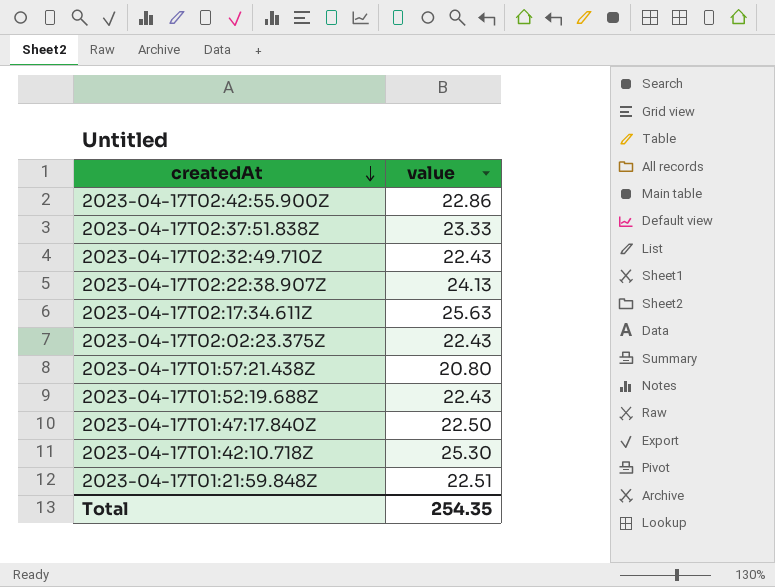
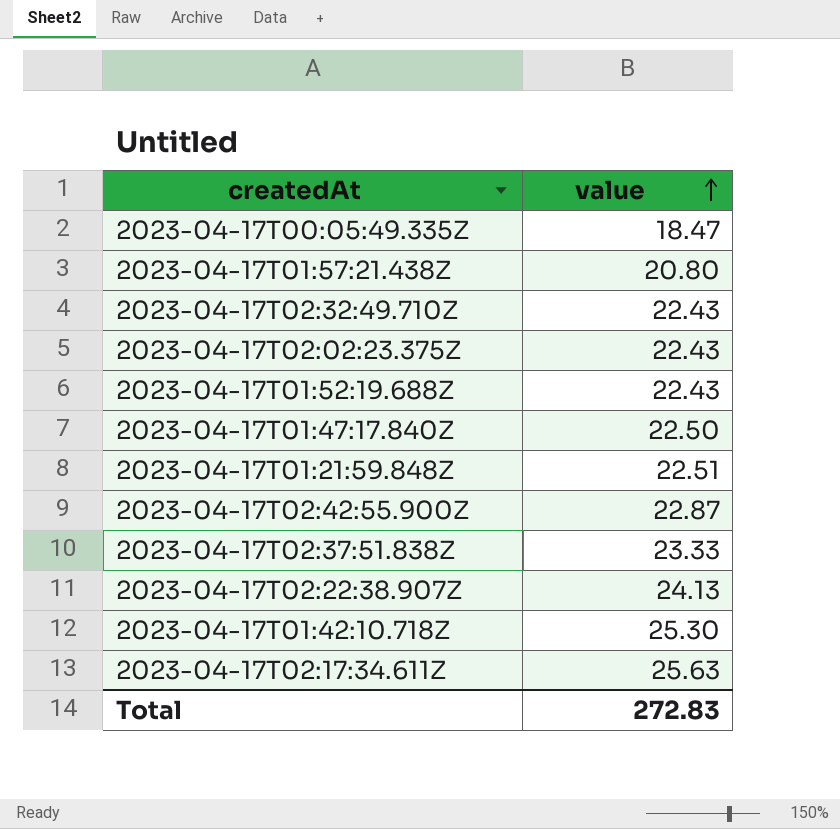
row order: createdAt descending -> value ascending
row 2023-04-17T00:05:49.335Z: none -> 18.47
2023-04-17T02:42:55.900Z | value: 22.86 -> 22.87
Total | value: 254.35 -> 272.83

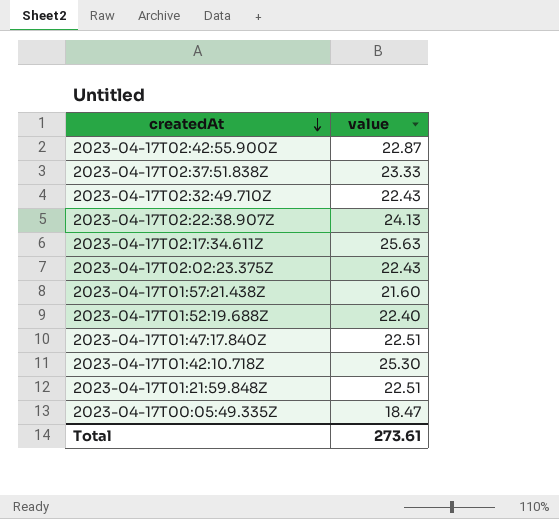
row order: value ascending -> createdAt descending
2023-04-17T01:57:21.438Z | value: 20.80 -> 21.60
2023-04-17T01:52:19.688Z | value: 22.43 -> 22.40
2023-04-17T01:47:17.840Z | value: 22.50 -> 22.51
Total | value: 272.83 -> 273.61

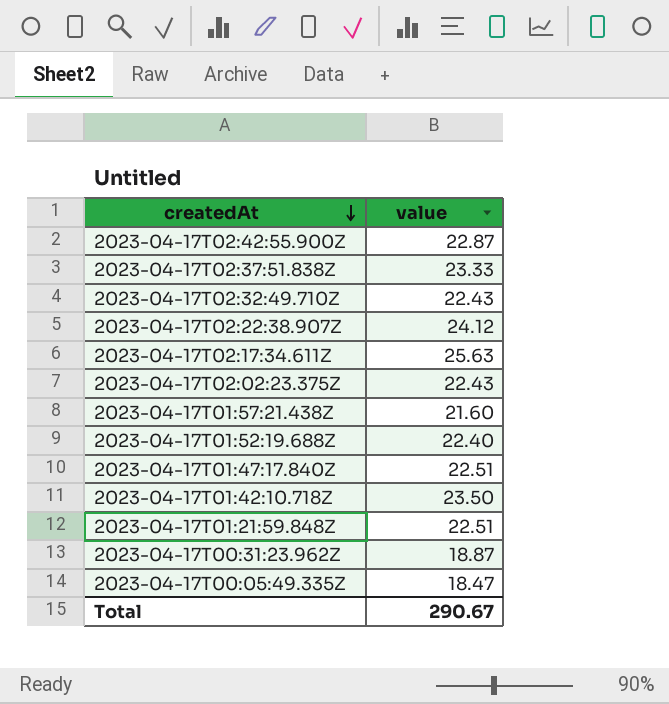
2023-04-17T02:22:38.907Z | value: 24.13 -> 24.12
2023-04-17T01:42:10.718Z | value: 25.30 -> 23.50
row 2023-04-17T00:31:23.962Z: none -> 18.87
Total | value: 273.61 -> 290.67

